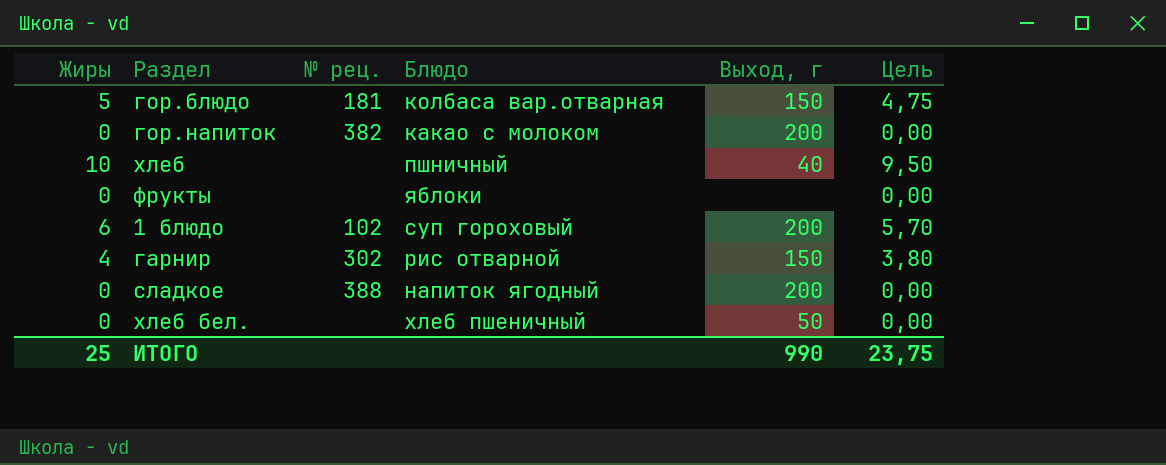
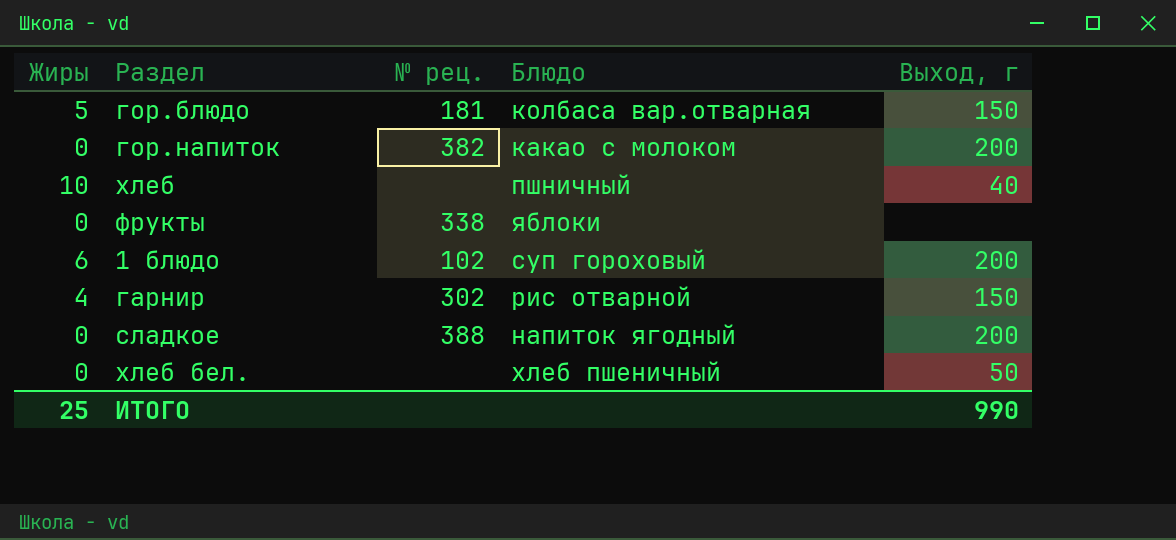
column Цель | formula: [Жиры] * 0,95 -> none
фрукты | № рец.: none -> 338

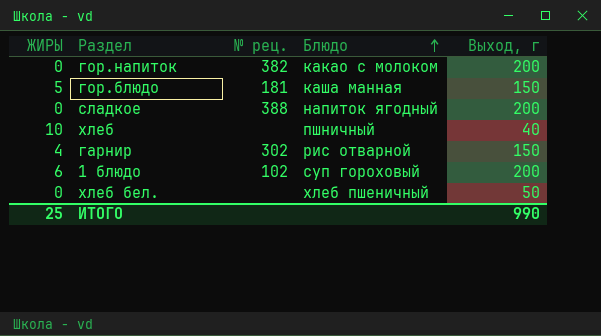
row order: none -> Блюдо ascending
column name: Жиры -> ЖИРЫ
row фрукты: 0 | 338 | яблоки | none -> none
гор.блюдо | Блюдо: колбаса вар.отварная -> каша манная

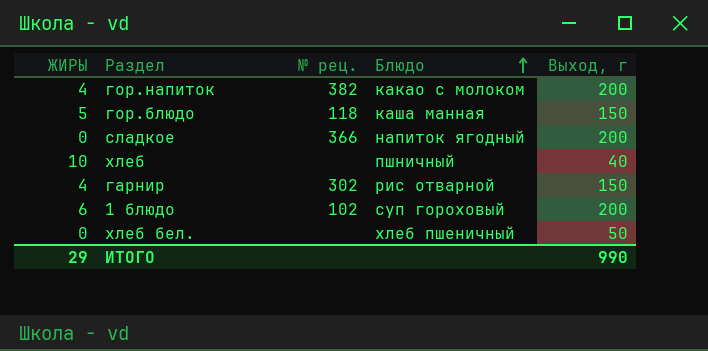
гор.напиток | ЖИРЫ: 0 -> 4
гор.блюдо | № рец.: 181 -> 118
сладкое | № рец.: 388 -> 366
ИТОГО | ЖИРЫ: 25 -> 29

